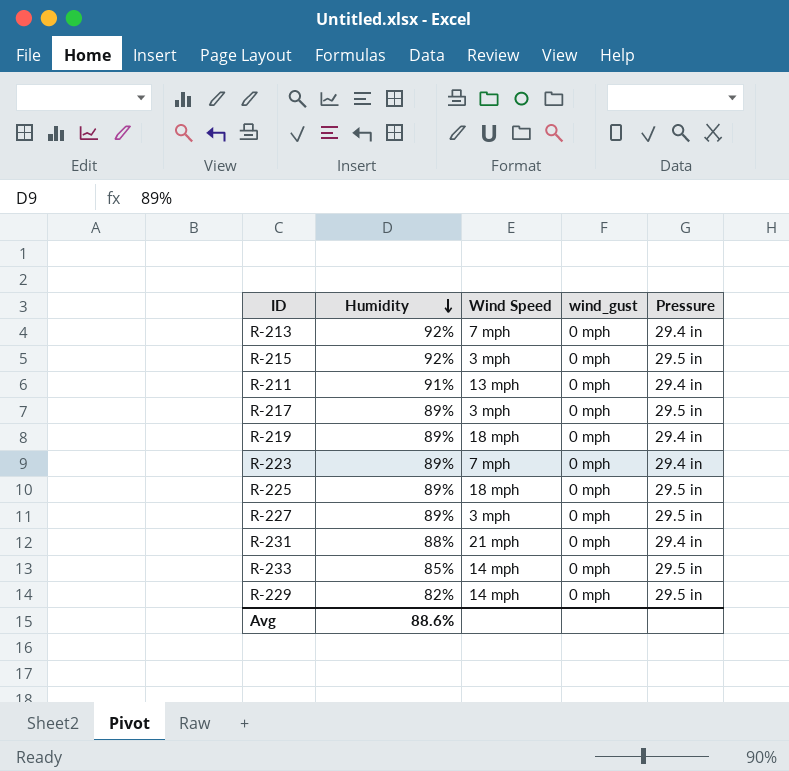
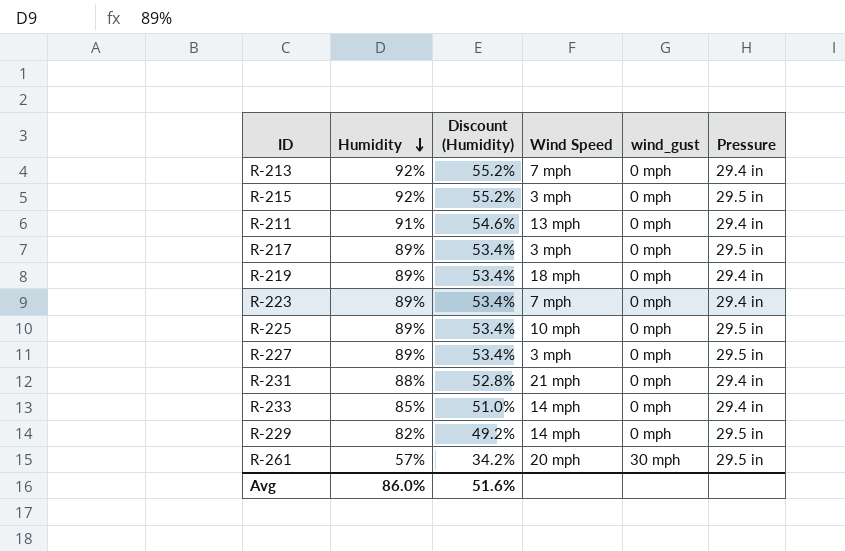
column Discount (Humidity) | formula: none -> [Humidity] * 0.6
R-225 | Wind Speed: 18 mph -> 10 mph
R-233 | Pressure: 29.5 in -> 29.4 in
row R-261: none -> 57% | 34.2% | 20 mph | 30 mph | 29.5 in
Avg | Humidity: 88.6% -> 86.0%

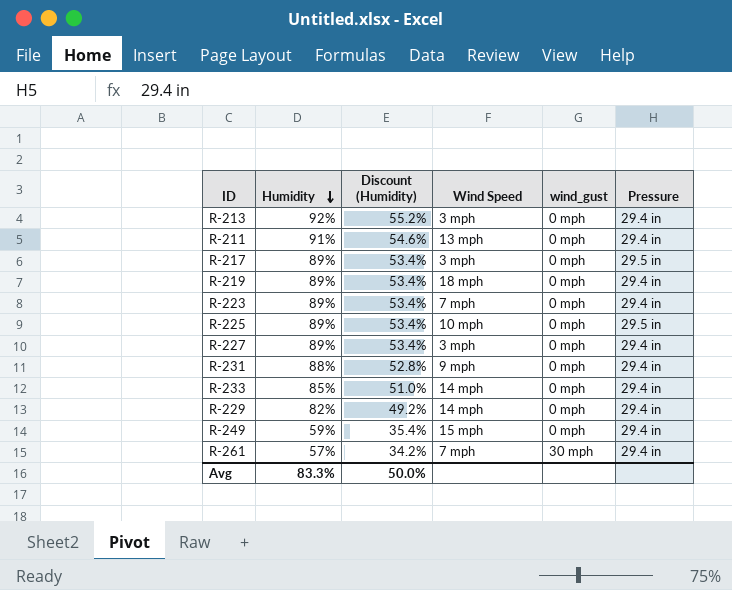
row R-215: 92% | 55.2% | 3 mph | 0 mph | 29.5 in -> none
R-213 | Wind Speed: 7 mph -> 3 mph
R-227 | Pressure: 29.5 in -> 29.4 in
R-231 | Wind Speed: 21 mph -> 9 mph
R-229 | Pressure: 29.5 in -> 29.4 in
row R-249: none -> 59% | 35.4% | 15 mph | 0 mph | 29.4 in
R-261 | Wind Speed: 20 mph -> 7 mph
R-261 | Pressure: 29.5 in -> 29.4 in
Avg | Humidity: 86.0% -> 83.3%
Avg | Discount (Humidity): 51.6% -> 50.0%

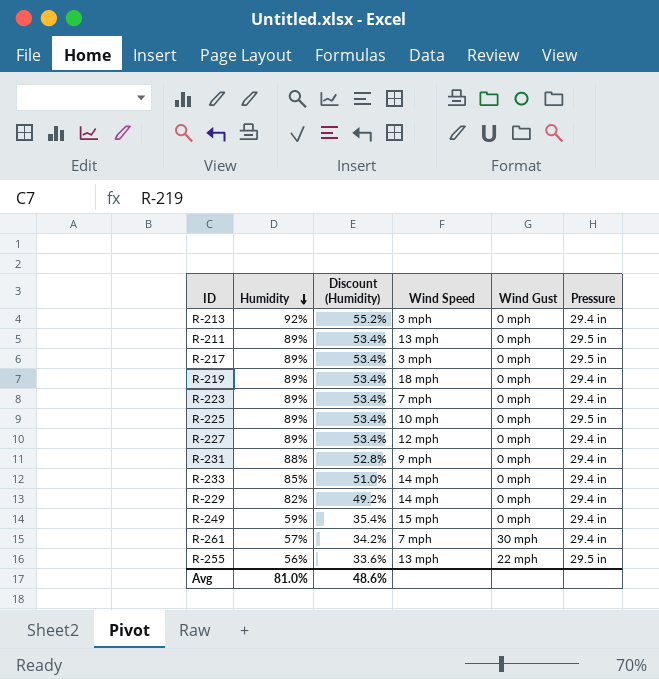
column name: wind_gust -> Wind Gust
R-211 | Humidity: 91% -> 89%
R-211 | Discount (Humidity): 54.6% -> 53.4%
R-211 | Pressure: 29.4 in -> 29.5 in
R-227 | Wind Speed: 3 mph -> 12 mph
row R-255: none -> 56% | 33.6% | 13 mph | 22 mph | 29.5 in
Avg | Humidity: 83.3% -> 81.0%
Avg | Discount (Humidity): 50.0% -> 48.6%

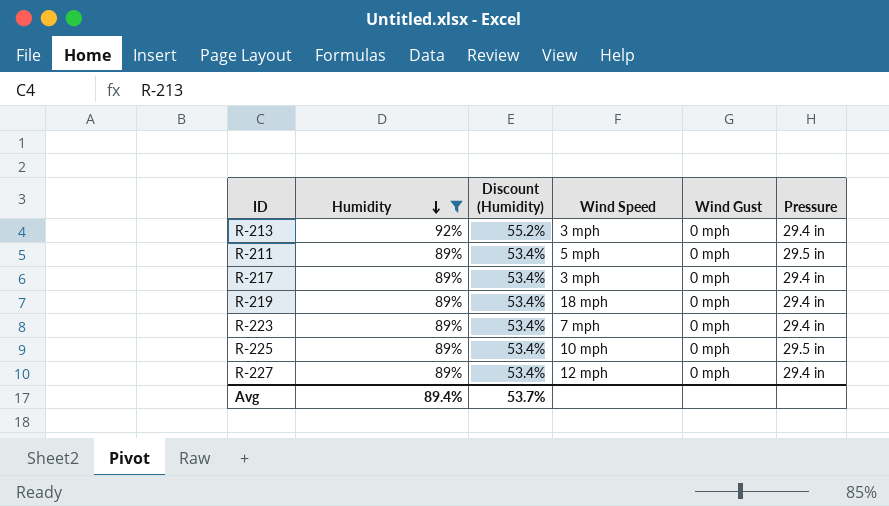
filter: none -> Humidity >= 89%
R-211 | Wind Speed: 13 mph -> 5 mph
R-217 | Pressure: 29.5 in -> 29.4 in
Avg | Humidity: 81.0% -> 89.4%
Avg | Discount (Humidity): 48.6% -> 53.7%

